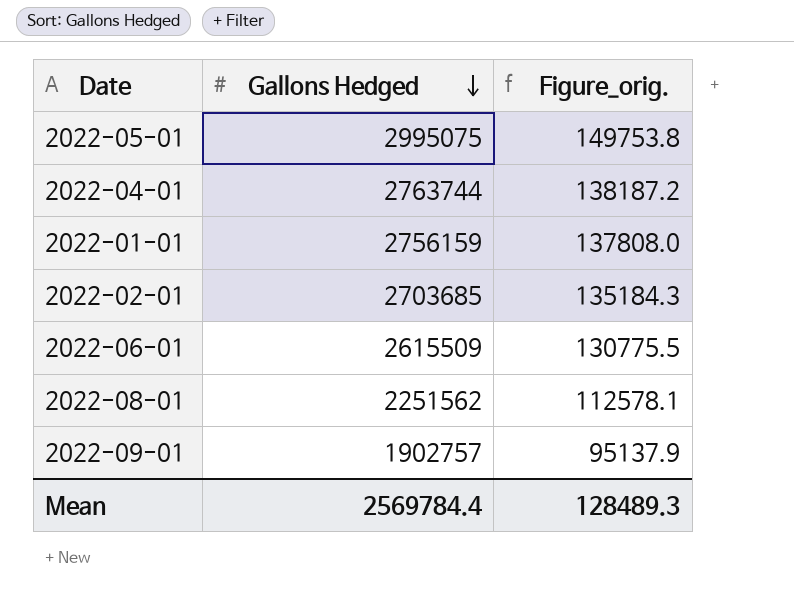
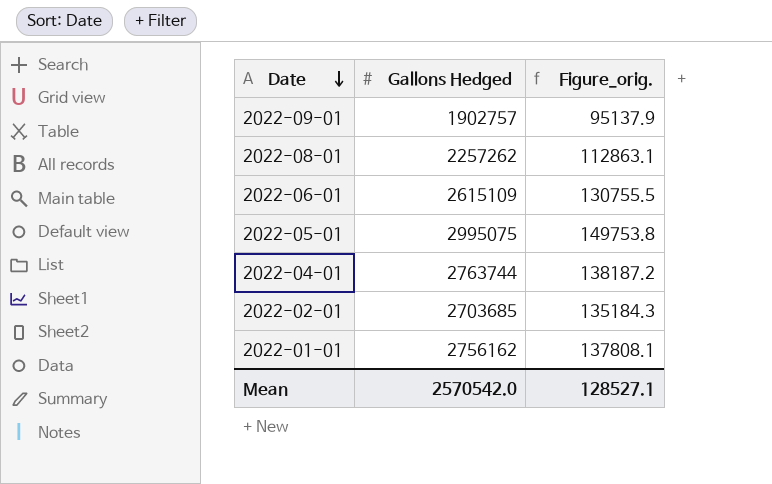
row order: Gallons Hedged descending -> Date descending
2022-08-01 | Gallons Hedged: 2251562 -> 2257262
2022-08-01 | Figure_orig.: 112578.1 -> 112863.1
2022-06-01 | Gallons Hedged: 2615509 -> 2615109
2022-06-01 | Figure_orig.: 130775.5 -> 130755.5
2022-01-01 | Gallons Hedged: 2756159 -> 2756162
2022-01-01 | Figure_orig.: 137808.0 -> 137808.1
Mean | Gallons Hedged: 2569784.4 -> 2570542.0
Mean | Figure_orig.: 128489.3 -> 128527.1

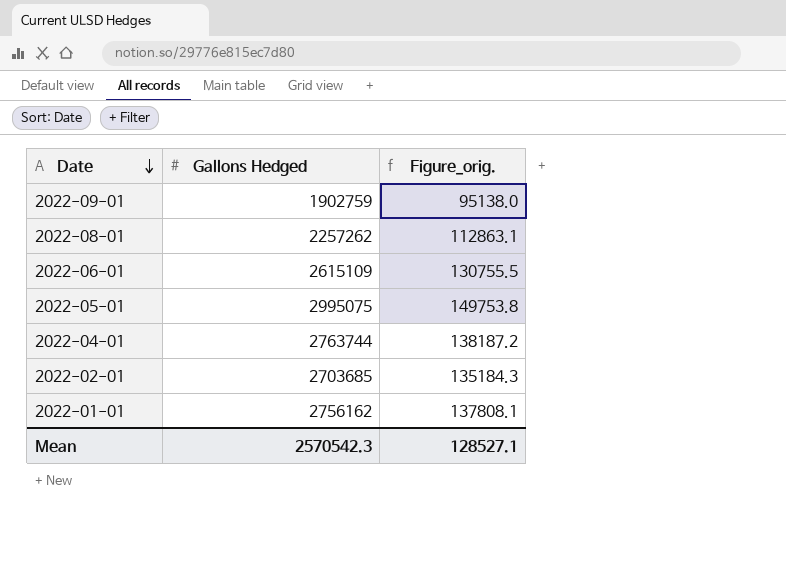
2022-09-01 | Gallons Hedged: 1902757 -> 1902759
2022-09-01 | Figure_orig.: 95137.9 -> 95138.0
Mean | Gallons Hedged: 2570542.0 -> 2570542.3

